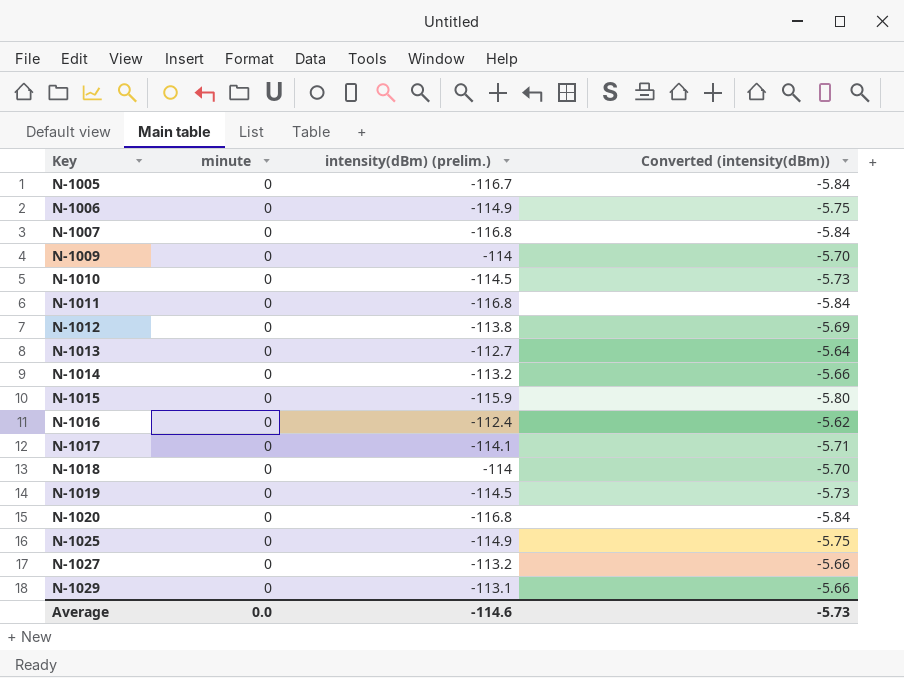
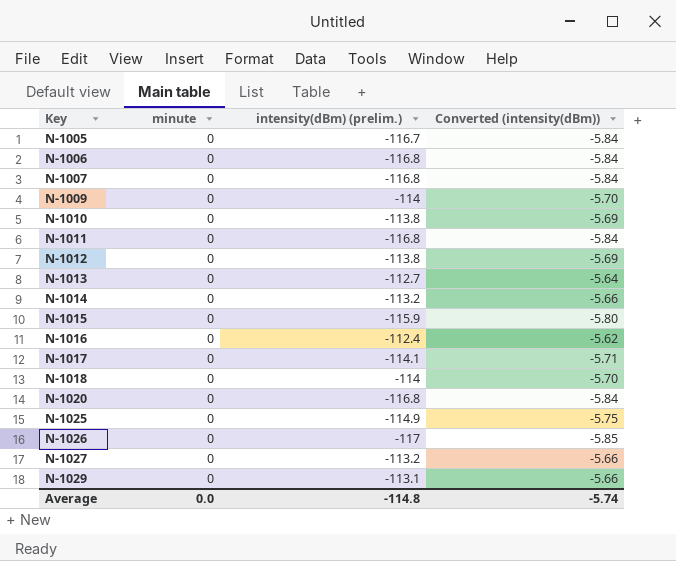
row N-1019: 0 | -114.5 | -5.73 -> none
N-1006 | intensity(dBm) (prelim.): -114.9 -> -116.8
N-1006 | Converted (intensity(dBm)): -5.75 -> -5.84
N-1010 | intensity(dBm) (prelim.): -114.5 -> -113.8
N-1010 | Converted (intensity(dBm)): -5.73 -> -5.69
row N-1026: none -> 0 | -117 | -5.85
Average | intensity(dBm) (prelim.): -114.6 -> -114.8
Average | Converted (intensity(dBm)): -5.73 -> -5.74

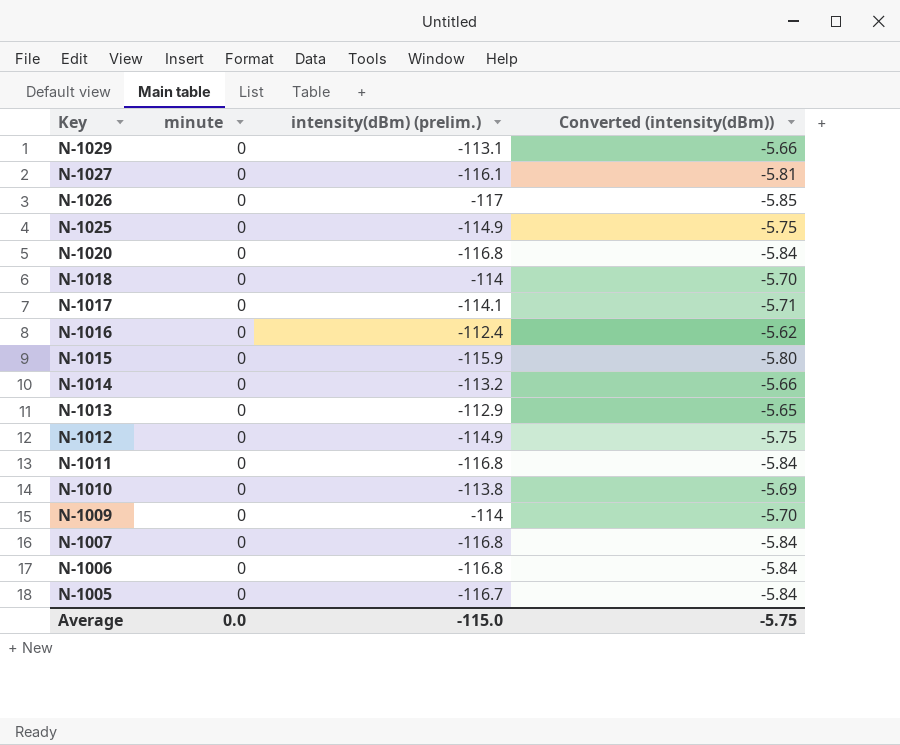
row order: Key ascending -> Key descending
N-1027 | intensity(dBm) (prelim.): -113.2 -> -116.1
N-1027 | Converted (intensity(dBm)): -5.66 -> -5.81
N-1013 | intensity(dBm) (prelim.): -112.7 -> -112.9
N-1013 | Converted (intensity(dBm)): -5.64 -> -5.65
N-1012 | intensity(dBm) (prelim.): -113.8 -> -114.9
N-1012 | Converted (intensity(dBm)): -5.69 -> -5.75
Average | intensity(dBm) (prelim.): -114.8 -> -115.0
Average | Converted (intensity(dBm)): -5.74 -> -5.75

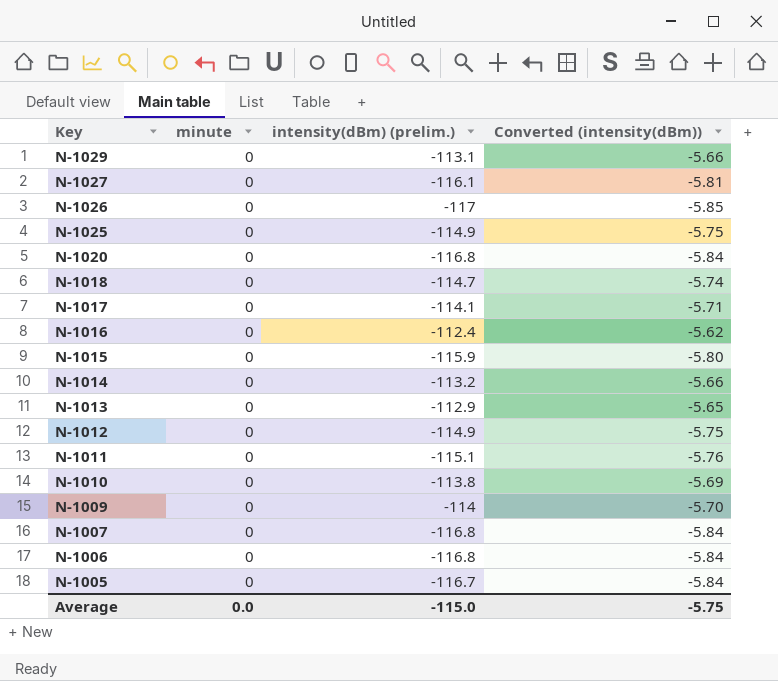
N-1018 | intensity(dBm) (prelim.): -114 -> -114.7
N-1018 | Converted (intensity(dBm)): -5.70 -> -5.74
N-1011 | intensity(dBm) (prelim.): -116.8 -> -115.1
N-1011 | Converted (intensity(dBm)): -5.84 -> -5.76

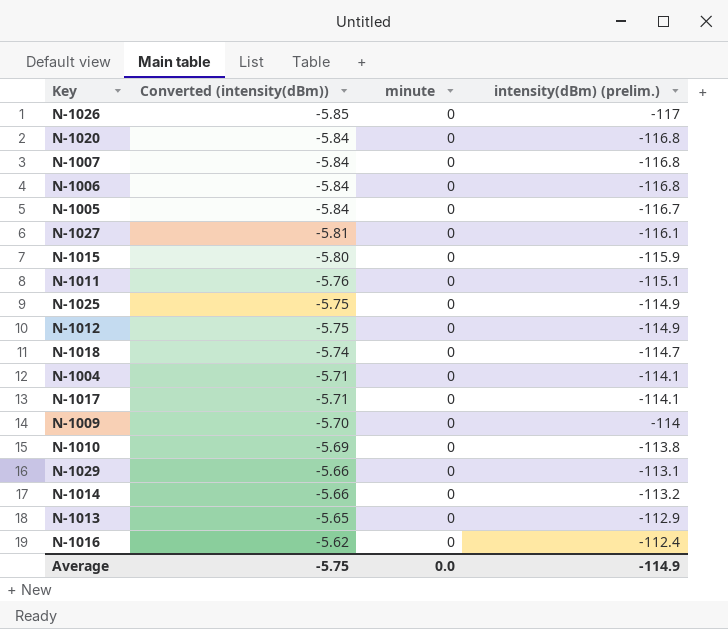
row order: Key descending -> Converted (intensity(dBm)) ascending
column Converted (intensity(dBm)) | position: 4 -> 2
row N-1004: none -> -5.71 | 0 | -114.1
Average | intensity(dBm) (prelim.): -115.0 -> -114.9

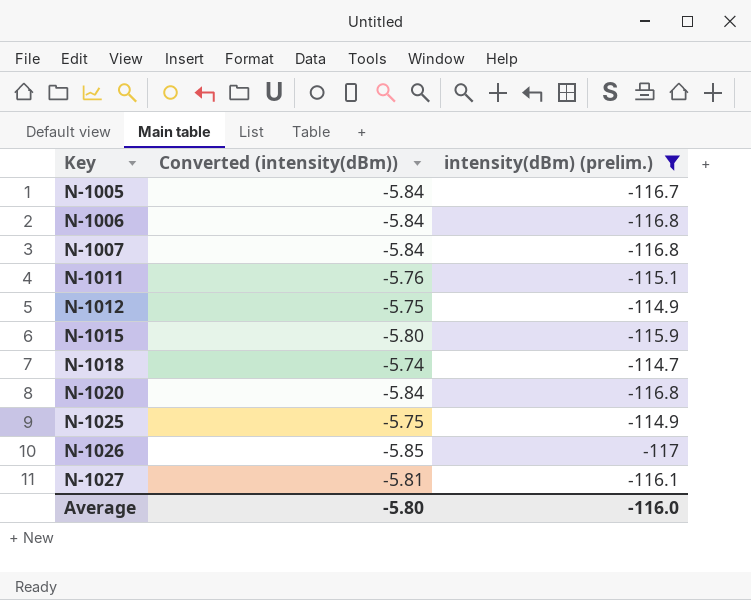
filter: none -> intensity(dBm) (prelim.) <= -114.7
row order: Converted (intensity(dBm)) ascending -> Key ascending
column minute | position: 3 -> none
Average | Converted (intensity(dBm)): -5.75 -> -5.80
Average | intensity(dBm) (prelim.): -114.9 -> -116.0

